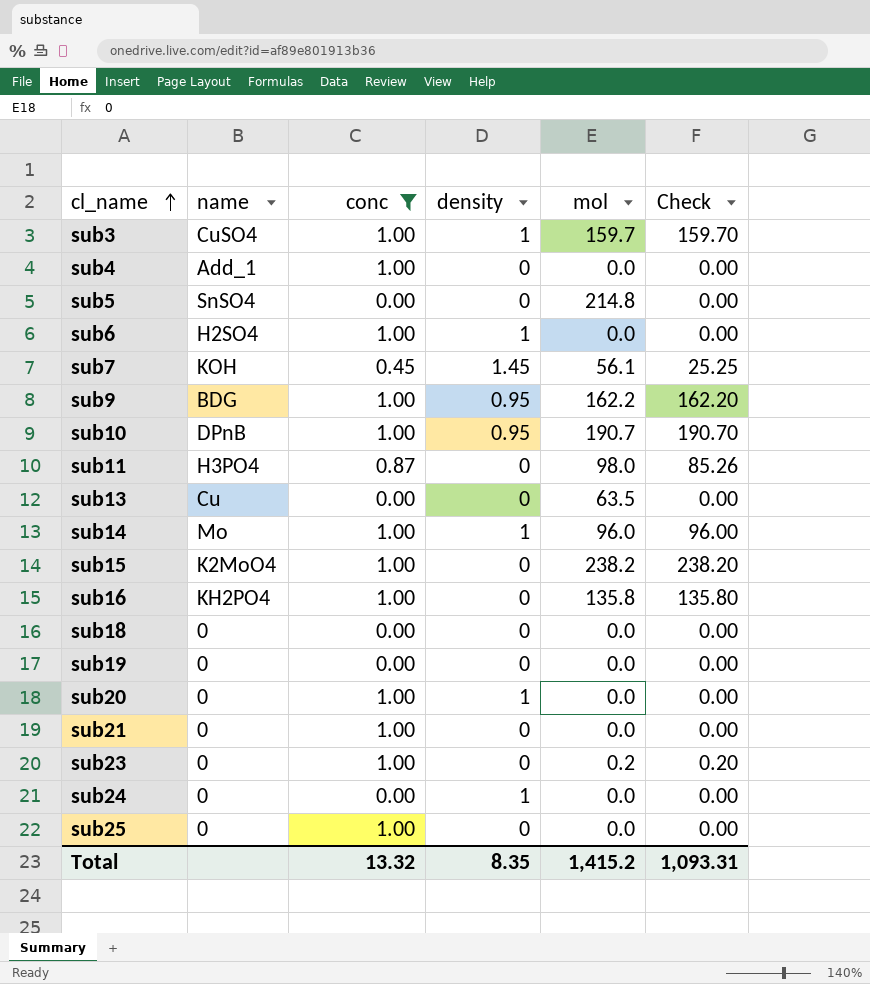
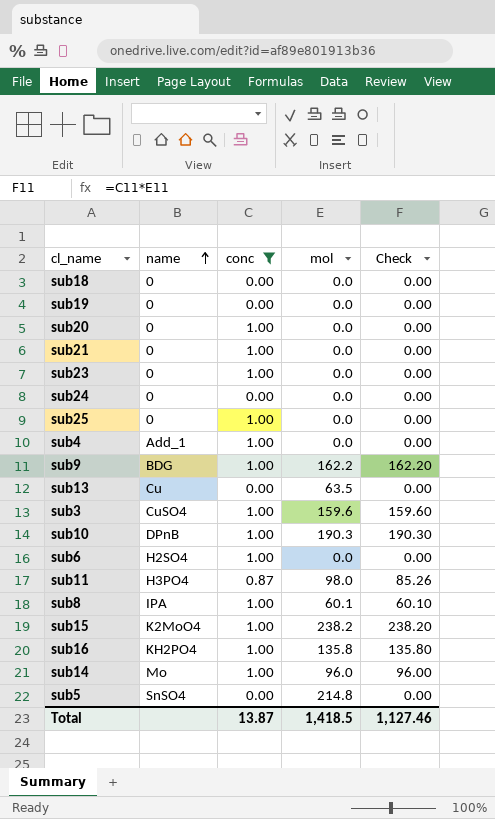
row order: cl_name ascending -> name ascending
column density | position: 4 -> none
row sub7: KOH | 0.45 | 1.45 | 56.1 | 25.25 -> none
sub23 | mol: 0.2 -> 0.0
sub23 | Check: 0.20 -> 0.00
sub3 | mol: 159.7 -> 159.6
sub3 | Check: 159.70 -> 159.60
sub10 | mol: 190.7 -> 190.3
sub10 | Check: 190.70 -> 190.30
row sub8: none -> IPA | 1.00 | 60.1 | 60.10
Total | conc: 13.32 -> 13.87
Total | mol: 1,415.2 -> 1,418.5
Total | Check: 1,093.31 -> 1,127.46

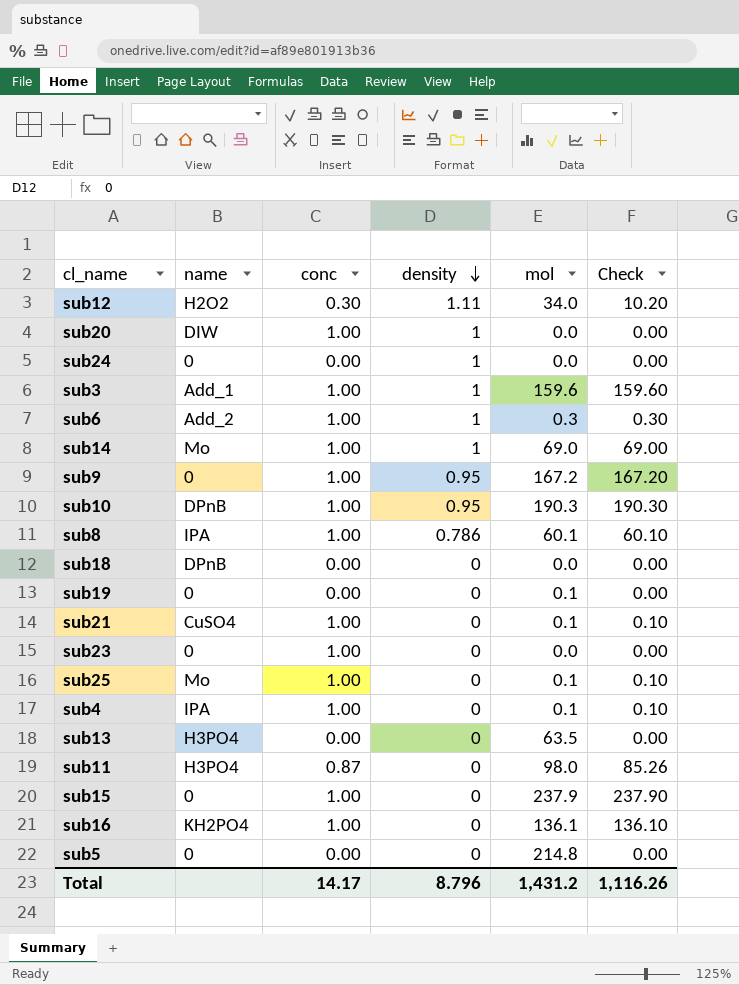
filter: conc != 0.30 -> none
row order: name ascending -> density descending
column density | position: none -> 4
sub20 | name: 0 -> DIW
sub3 | name: CuSO4 -> Add_1
sub6 | name: H2SO4 -> Add_2
sub6 | mol: 0.0 -> 0.3
sub6 | Check: 0.00 -> 0.30
sub14 | mol: 96.0 -> 69.0
sub14 | Check: 96.00 -> 69.00
sub9 | name: BDG -> 0
sub9 | mol: 162.2 -> 167.2
sub9 | Check: 162.20 -> 167.20
sub18 | name: 0 -> DPnB
sub19 | mol: 0.0 -> 0.1
sub21 | name: 0 -> CuSO4
sub21 | mol: 0.0 -> 0.1
sub21 | Check: 0.00 -> 0.10
sub25 | name: 0 -> Mo
sub25 | mol: 0.0 -> 0.1
sub25 | Check: 0.00 -> 0.10
sub4 | name: Add_1 -> IPA
sub4 | mol: 0.0 -> 0.1
sub4 | Check: 0.00 -> 0.10
sub13 | name: Cu -> H3PO4
sub15 | name: K2MoO4 -> 0
sub15 | mol: 238.2 -> 237.9
sub15 | Check: 238.20 -> 237.90
sub16 | mol: 135.8 -> 136.1
sub16 | Check: 135.80 -> 136.10
sub5 | name: SnSO4 -> 0
Total | conc: 13.87 -> 14.17
Total | mol: 1,418.5 -> 1,431.2
Total | Check: 1,127.46 -> 1,116.26

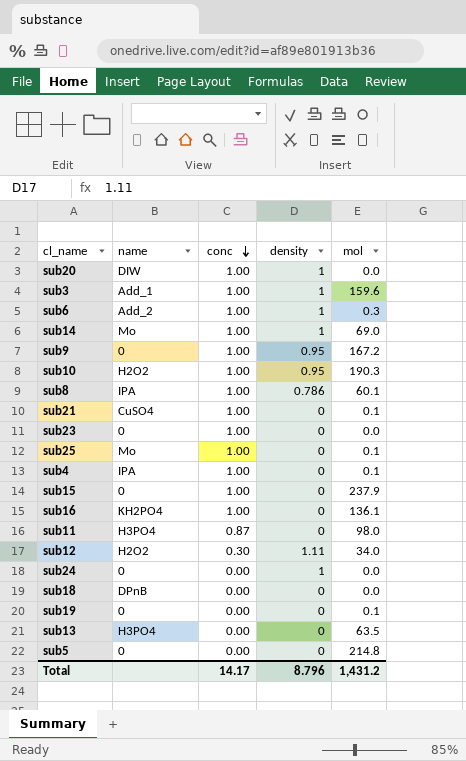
row order: density descending -> conc descending
column Check | formula: [conc] * [mol] -> none
sub10 | name: DPnB -> H2O2

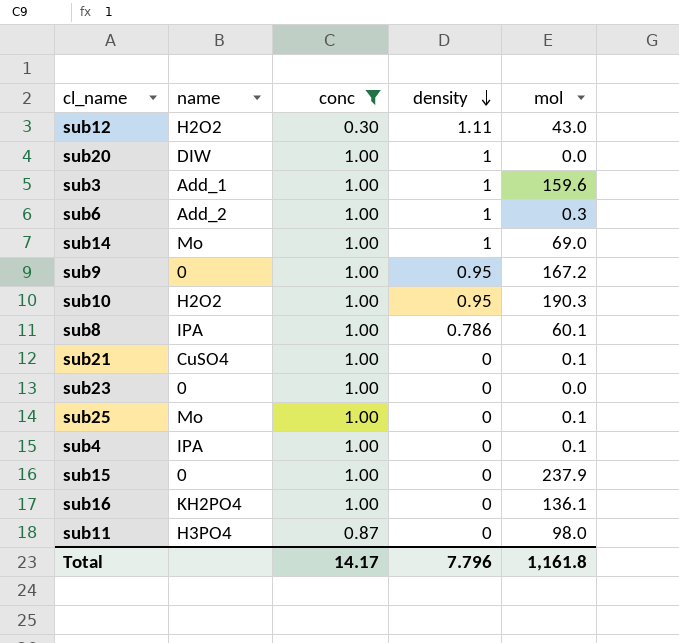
filter: none -> conc != 0.00
row order: conc descending -> density descending
sub12 | mol: 34.0 -> 43.0
Total | density: 8.796 -> 7.796
Total | mol: 1,431.2 -> 1,161.8

